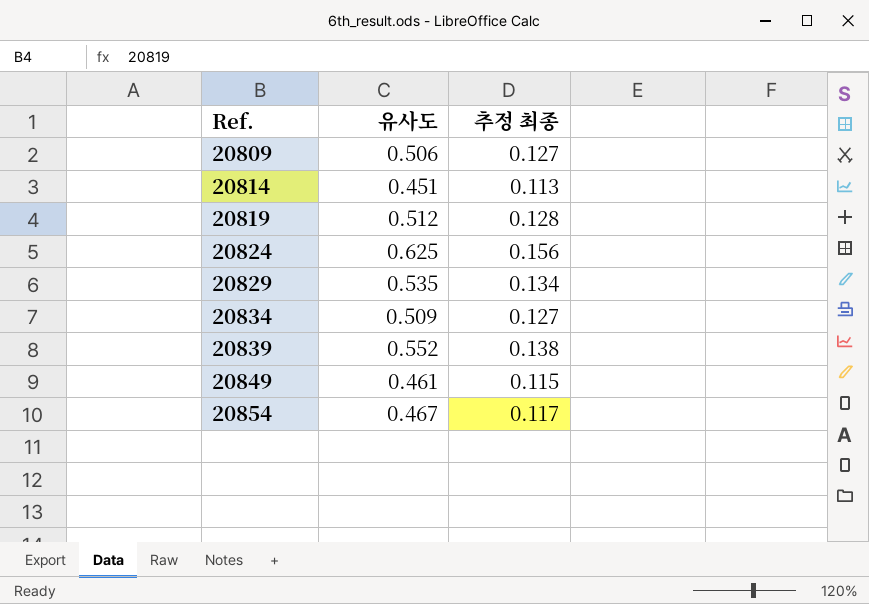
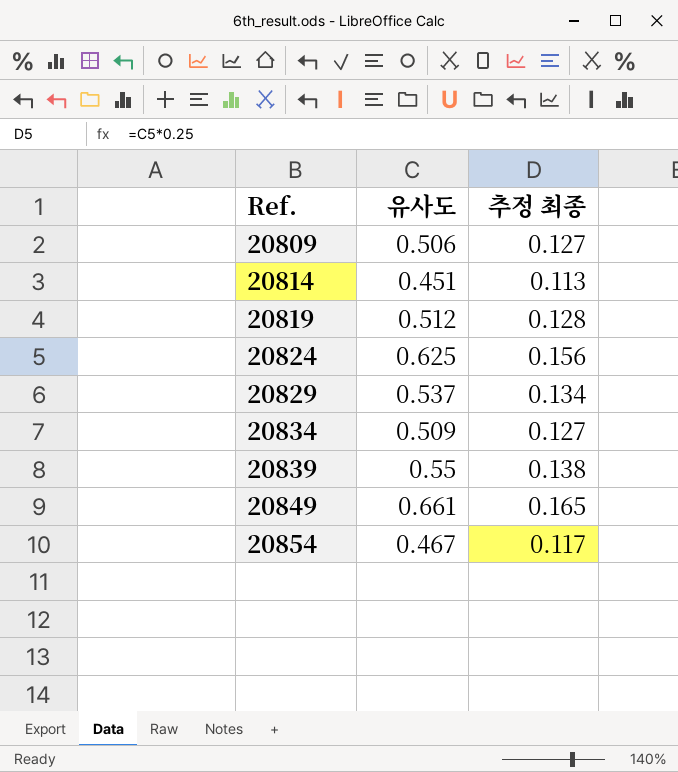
20829 | 유사도: 0.535 -> 0.537
20839 | 유사도: 0.552 -> 0.55
20849 | 유사도: 0.461 -> 0.661
20849 | 추정 최종: 0.115 -> 0.165

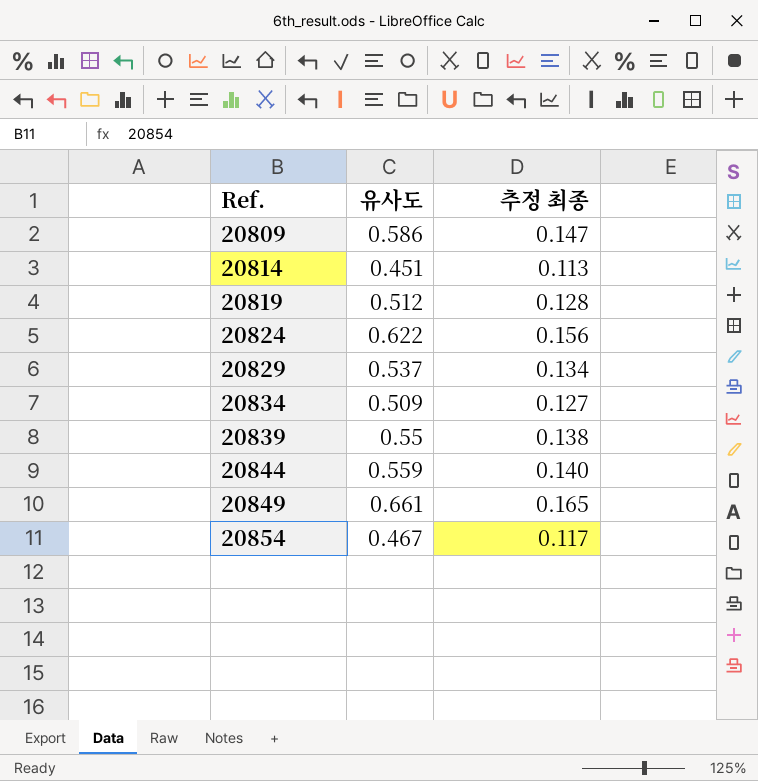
20809 | 유사도: 0.506 -> 0.586
20809 | 추정 최종: 0.127 -> 0.147
20824 | 유사도: 0.625 -> 0.622
row 20844: none -> 0.559 | 0.140

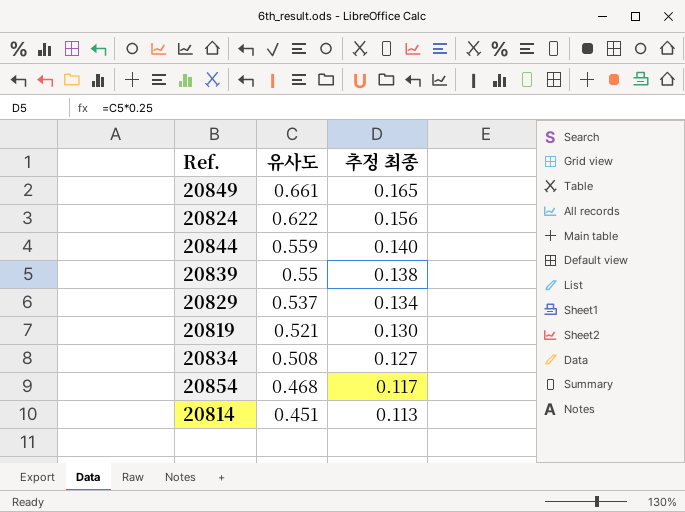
row order: Ref. ascending -> 유사도 descending
row 20809: 0.586 | 0.147 -> none
20819 | 유사도: 0.512 -> 0.521
20819 | 추정 최종: 0.128 -> 0.130
20834 | 유사도: 0.509 -> 0.508
20854 | 유사도: 0.467 -> 0.468

